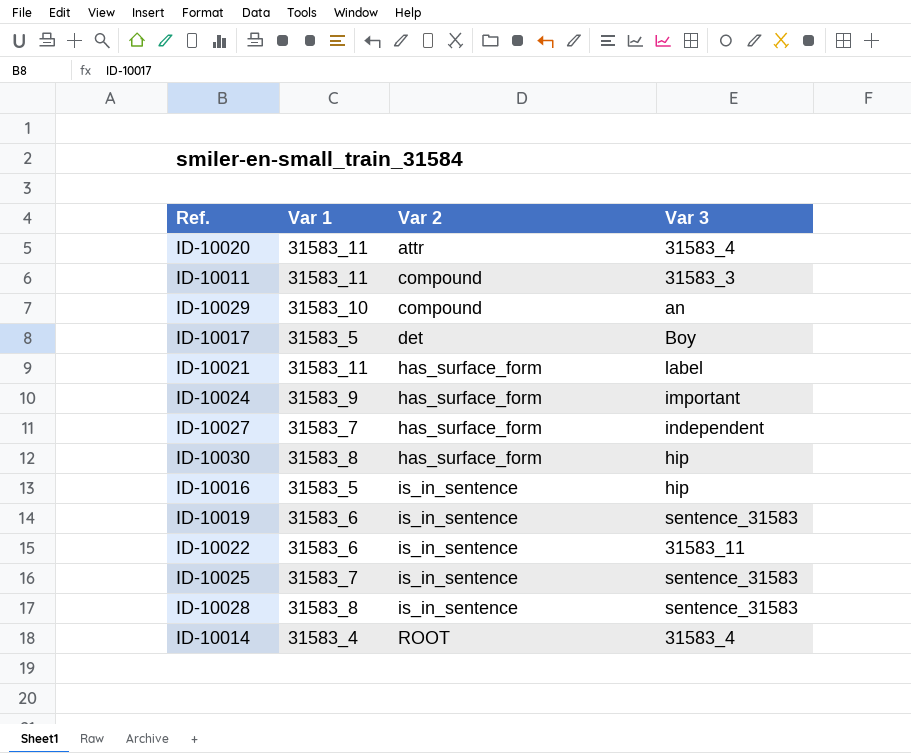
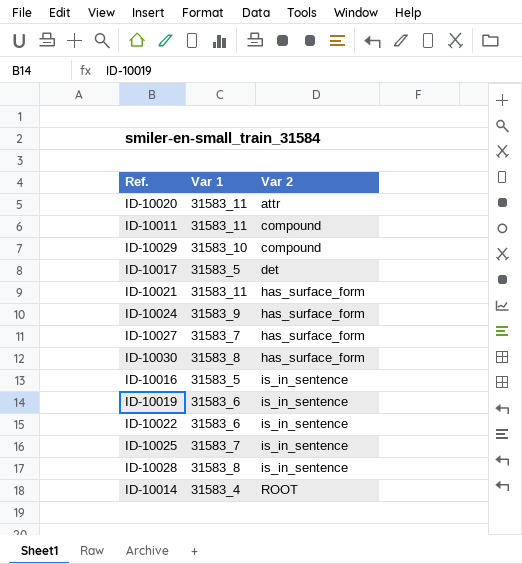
column Var 3 | position: 4 -> none

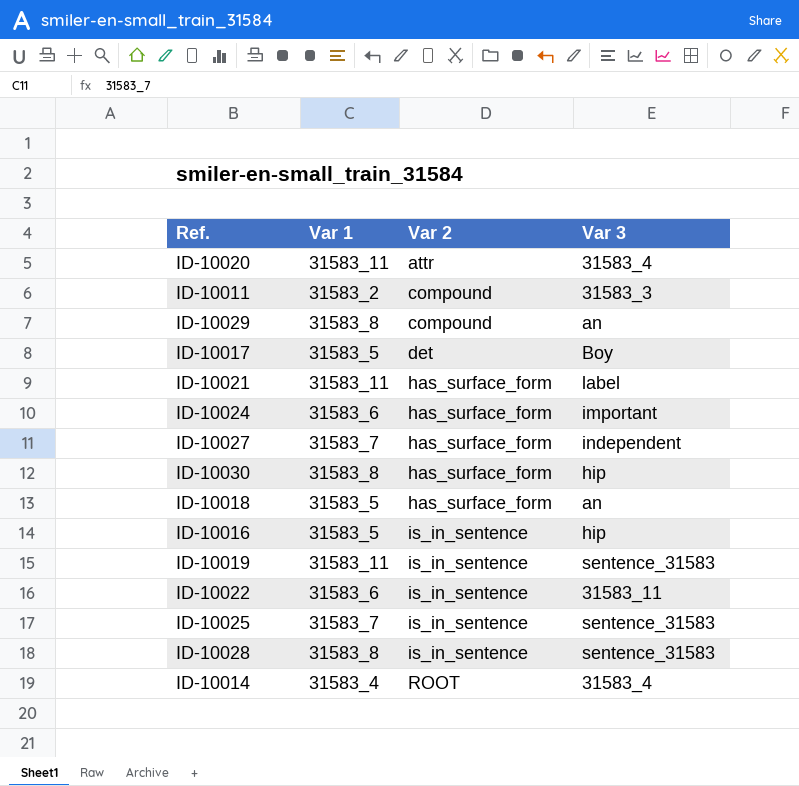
column Var 3 | position: none -> 4
ID-10011 | Var 1: 31583_11 -> 31583_2
ID-10029 | Var 1: 31583_10 -> 31583_8
ID-10024 | Var 1: 31583_9 -> 31583_6
row ID-10018: none -> 31583_5 | has_surface_form | an
ID-10019 | Var 1: 31583_6 -> 31583_11

